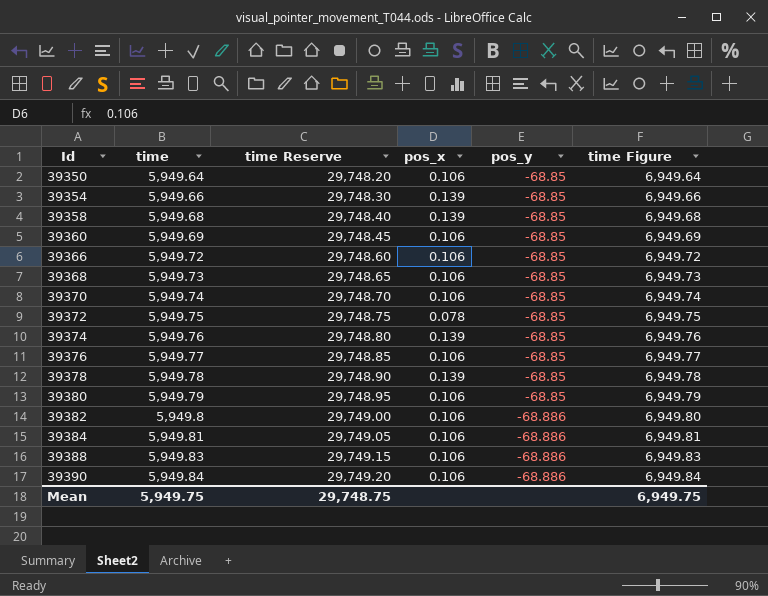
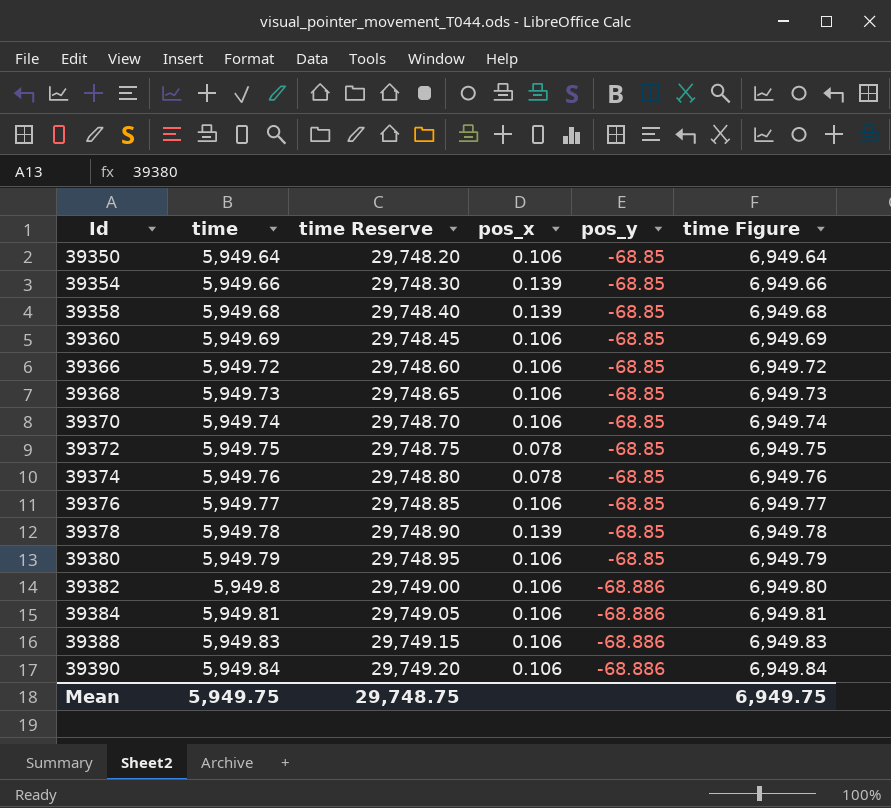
39374 | pos_x: 0.139 -> 0.078

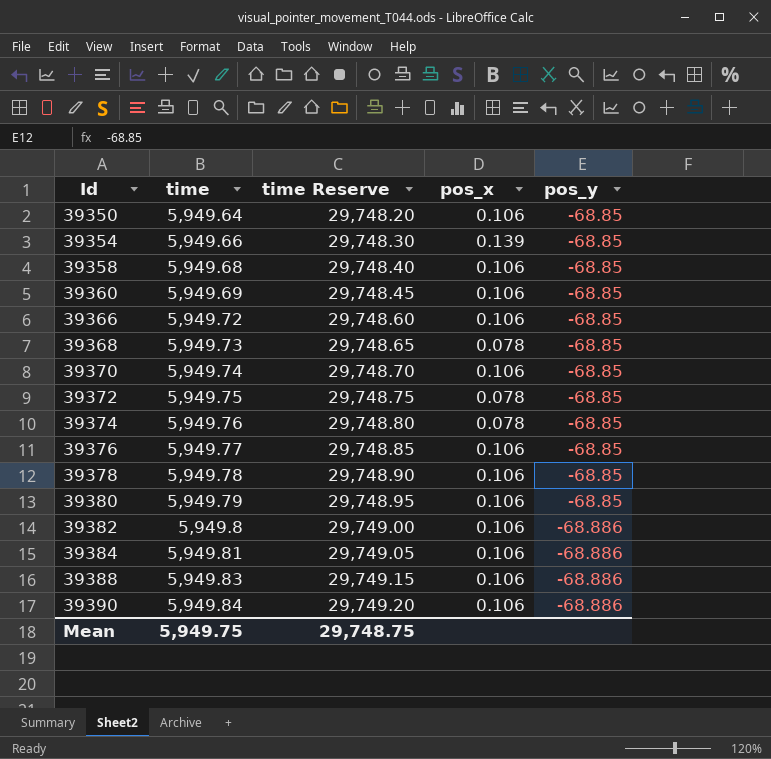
column time Figure | formula: [time] + 1000 -> none
39358 | pos_x: 0.139 -> 0.106
39368 | pos_x: 0.106 -> 0.078
39378 | pos_x: 0.139 -> 0.106

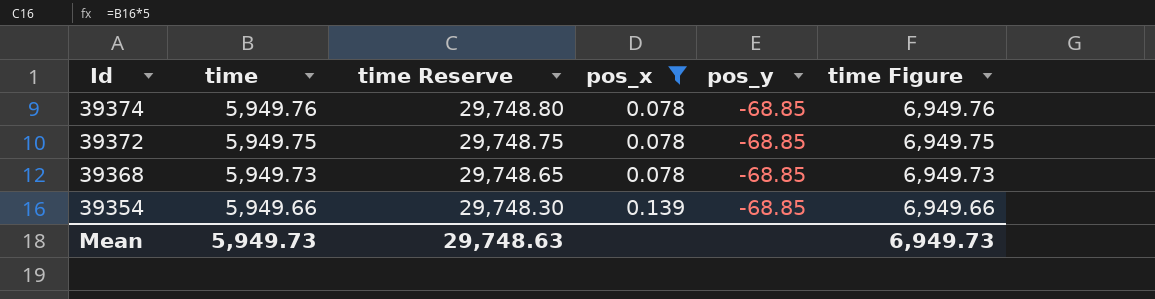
filter: none -> pos_x != 0.106
row order: Id ascending -> Id descending
column time Figure | formula: none -> [time] + 1000
Mean | time: 5,949.75 -> 5,949.73
Mean | time Reserve: 29,748.75 -> 29,748.63

